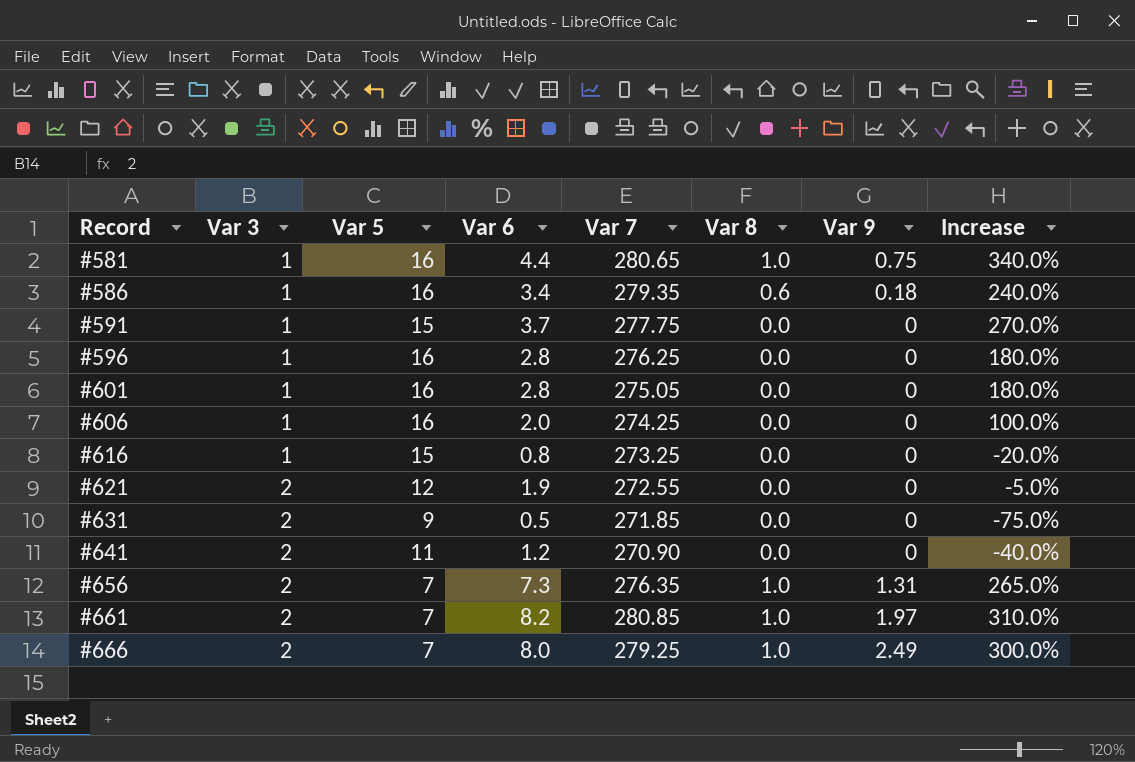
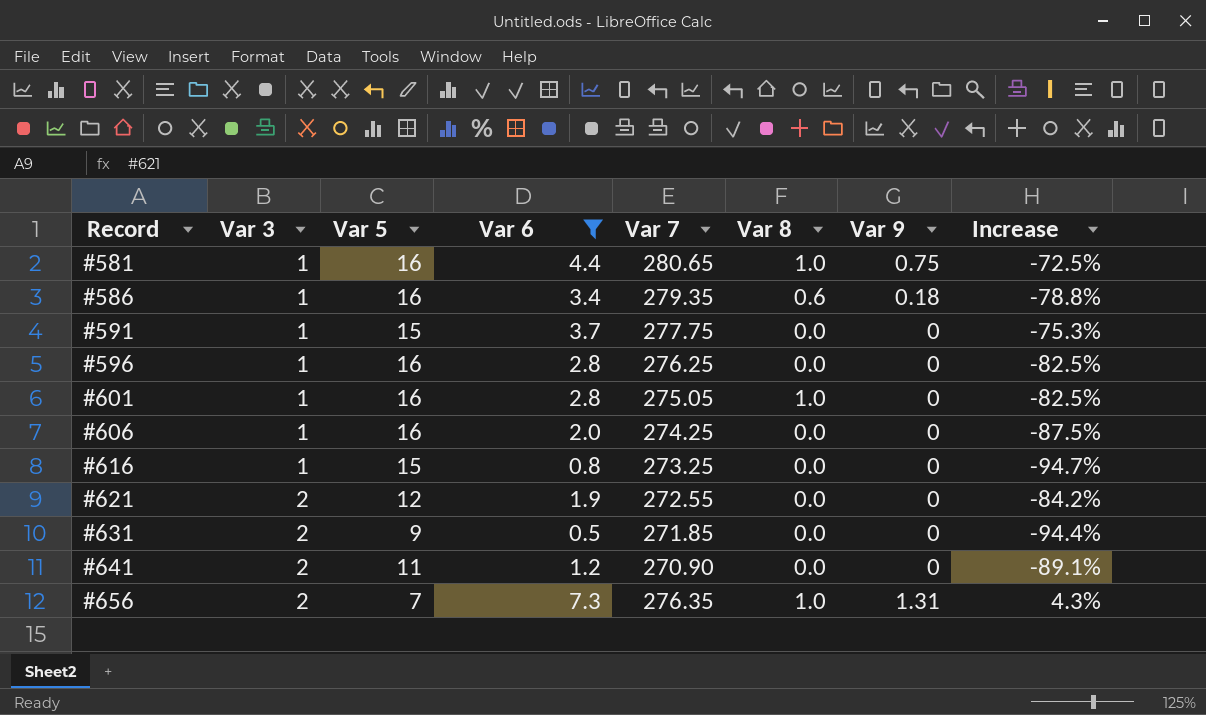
filter: none -> Var 6 <= 7.3
column Increase | formula: ([Var 6] - [Var 3]) / [Var 3] -> ([Var 6] - [Var 5]) / [Var 5]
#601 | Var 8: 0.0 -> 1.0

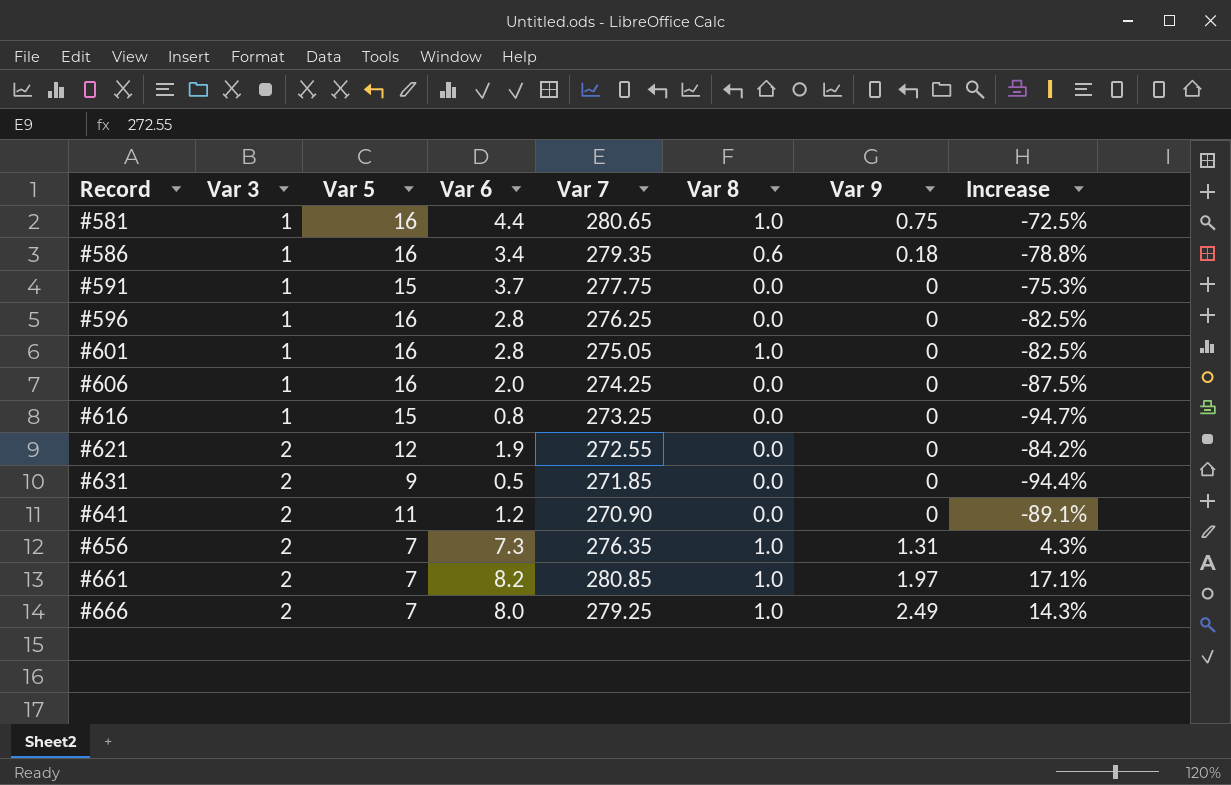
filter: Var 6 <= 7.3 -> none

